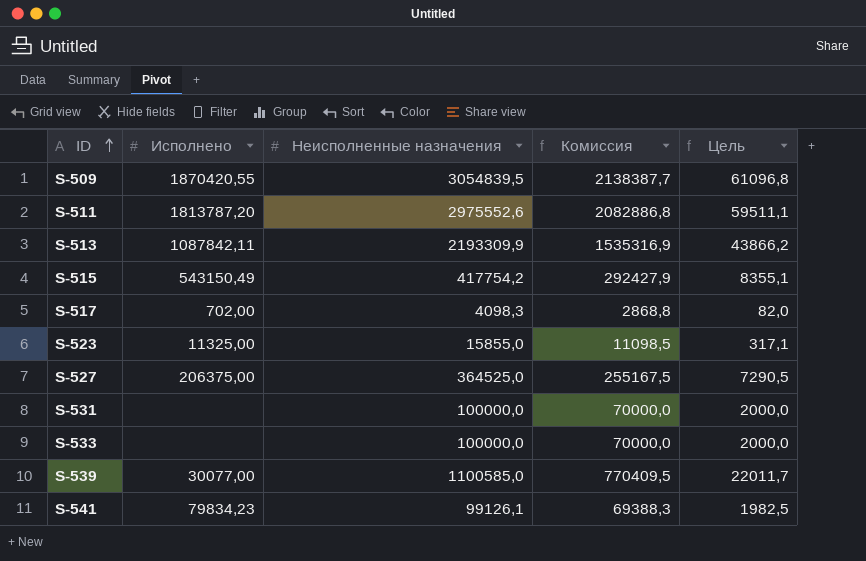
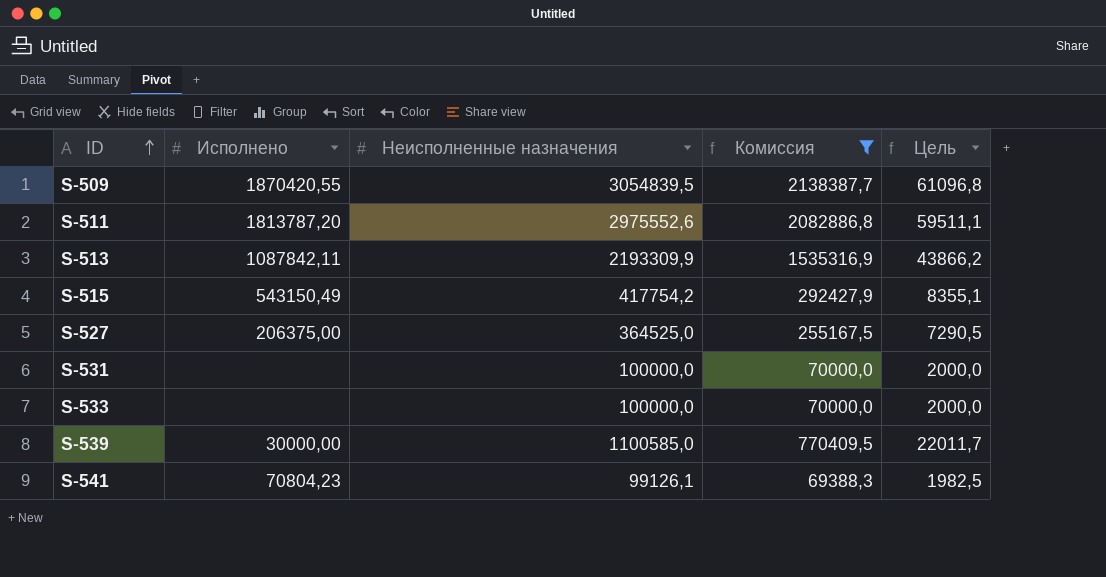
filter: none -> Комиссия >= 69388,3
S-539 | Исполнено: 30077,00 -> 30000,00
S-541 | Исполнено: 79834,23 -> 70804,23

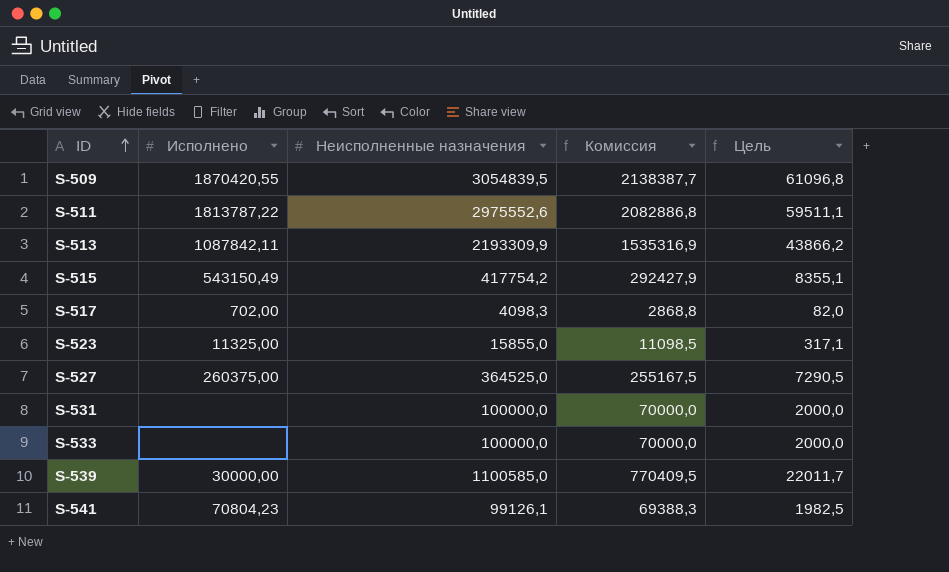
filter: Комиссия >= 69388,3 -> none
S-511 | Исполнено: 1813787,20 -> 1813787,22
S-527 | Исполнено: 206375,00 -> 260375,00

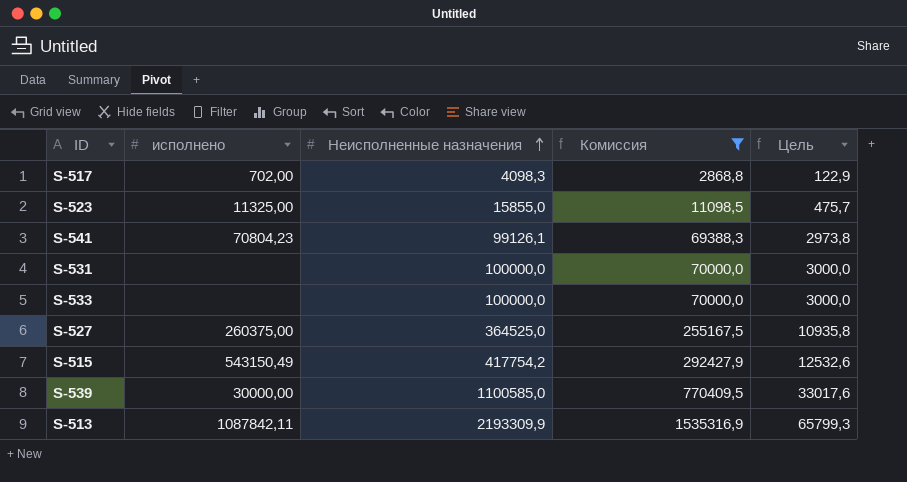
filter: none -> Комиссия <= 1535316,9
row order: ID ascending -> Неисполненные назначения ascending
column name: Исполнено -> исполнено
column Цель | formula: [Неисполненные назначения] * 0,02 -> [Неисполненные назначения] * 0,03

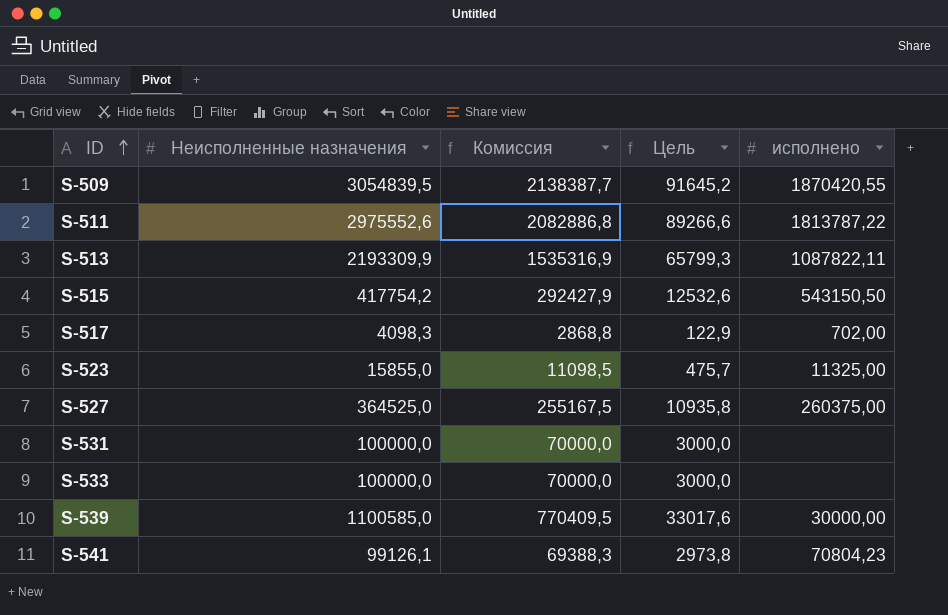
filter: Комиссия <= 1535316,9 -> none
row order: Неисполненные назначения ascending -> ID ascending
column исполнено | position: 2 -> 5
S-513 | исполнено: 1087842,11 -> 1087822,11
S-515 | исполнено: 543150,49 -> 543150,50

